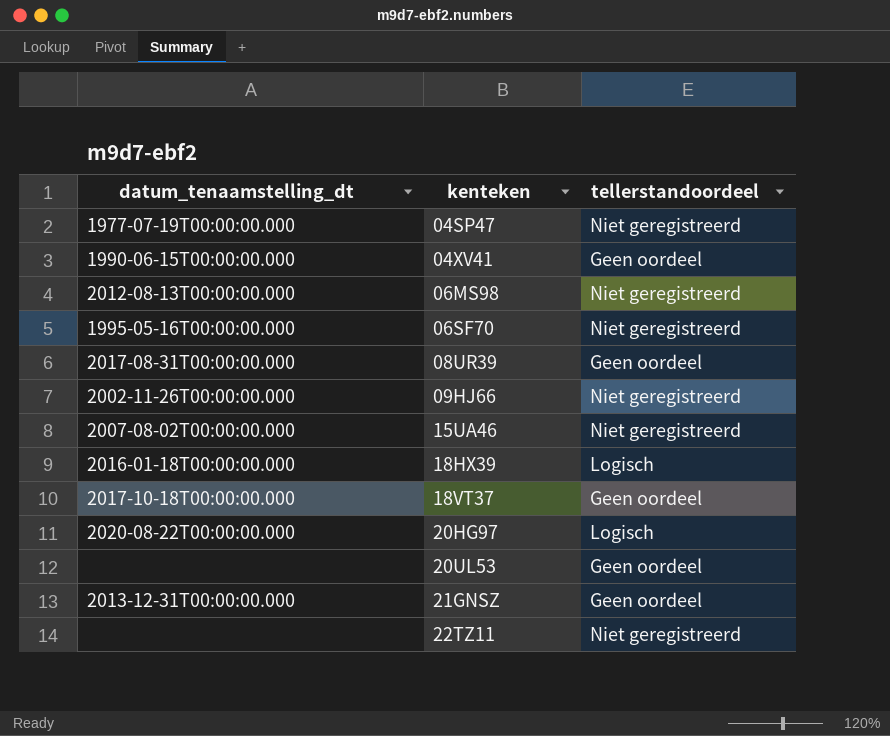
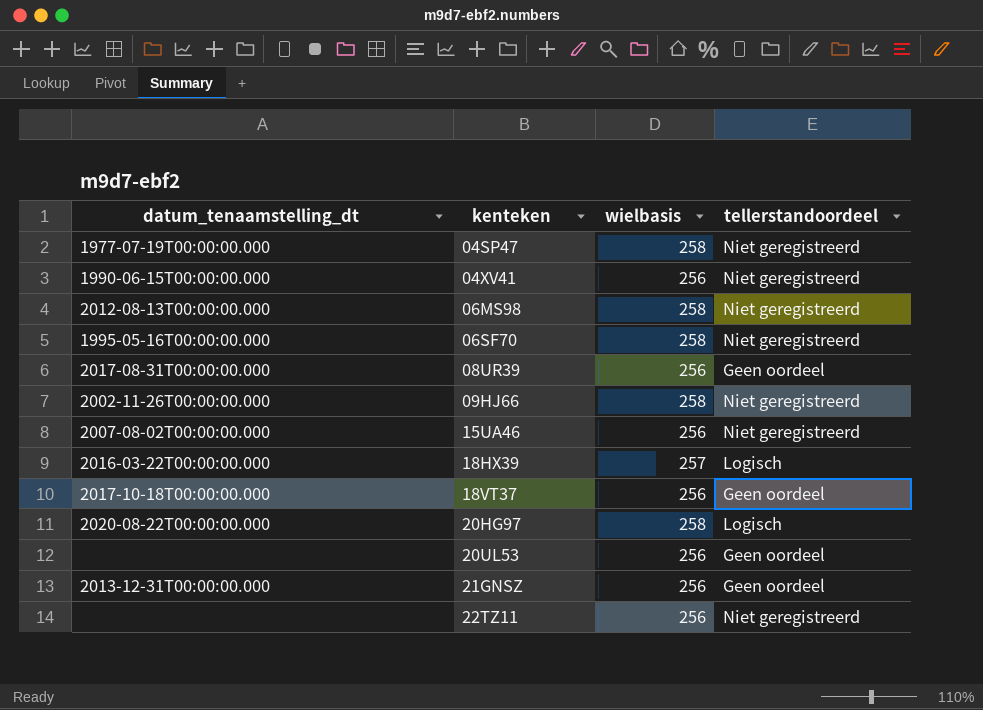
column wielbasis | position: none -> 3
04XV41 | tellerstandoordeel: Geen oordeel -> Niet geregistreerd
18HX39 | datum_tenaamstelling_dt: 2016-01-18T00:00:00.000 -> 2016-03-22T00:00:00.000

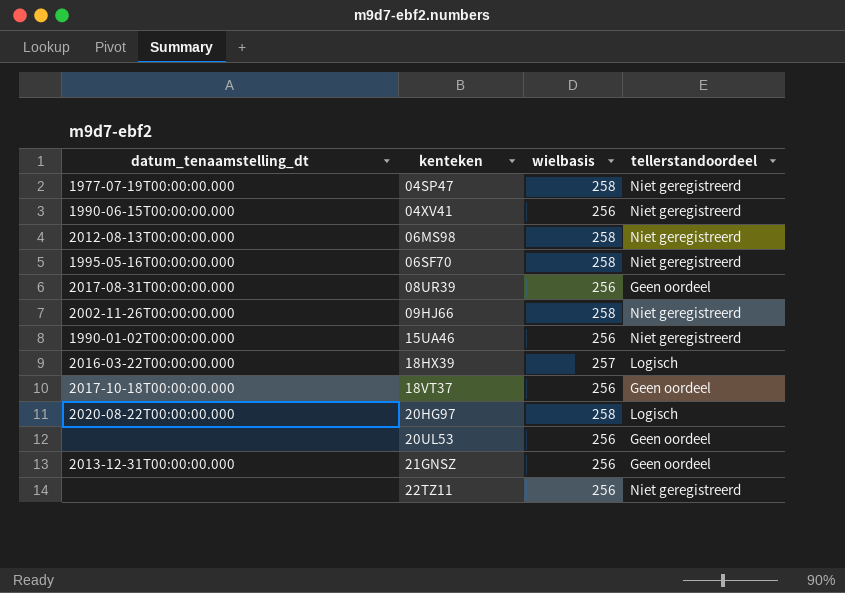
15UA46 | datum_tenaamstelling_dt: 2007-08-02T00:00:00.000 -> 1990-01-02T00:00:00.000

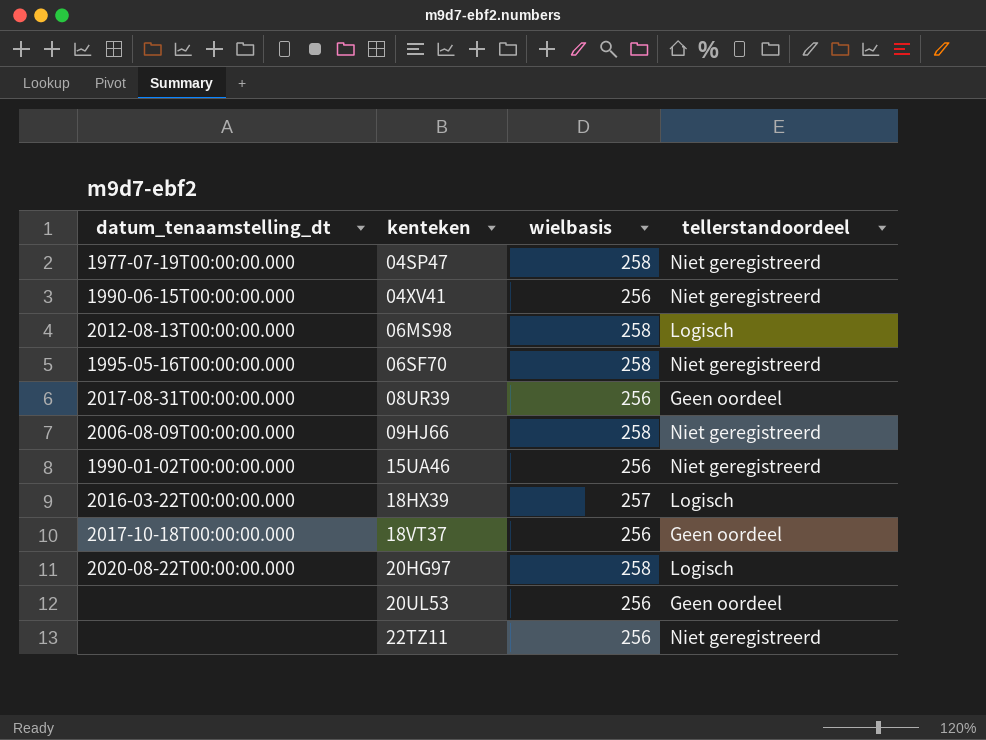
row 21GNSZ: 2013-12-31T00:00:00.000 | 256 | Geen oordeel -> none
06MS98 | tellerstandoordeel: Niet geregistreerd -> Logisch
09HJ66 | datum_tenaamstelling_dt: 2002-11-26T00:00:00.000 -> 2006-08-09T00:00:00.000

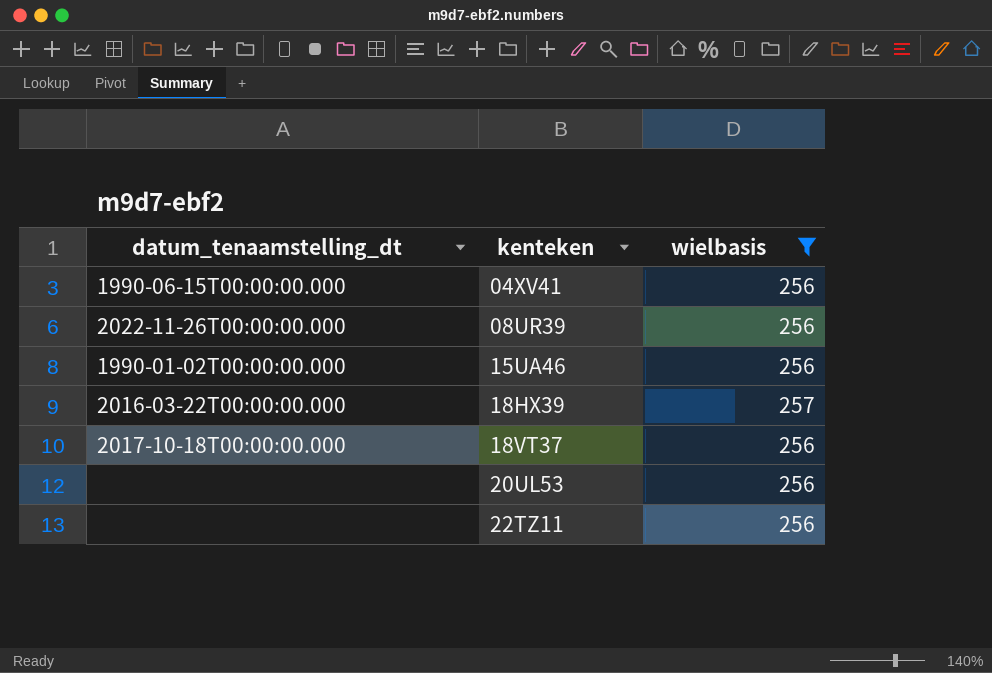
filter: none -> wielbasis != 258
column tellerstandoordeel | position: 4 -> none
08UR39 | datum_tenaamstelling_dt: 2017-08-31T00:00:00.000 -> 2022-11-26T00:00:00.000

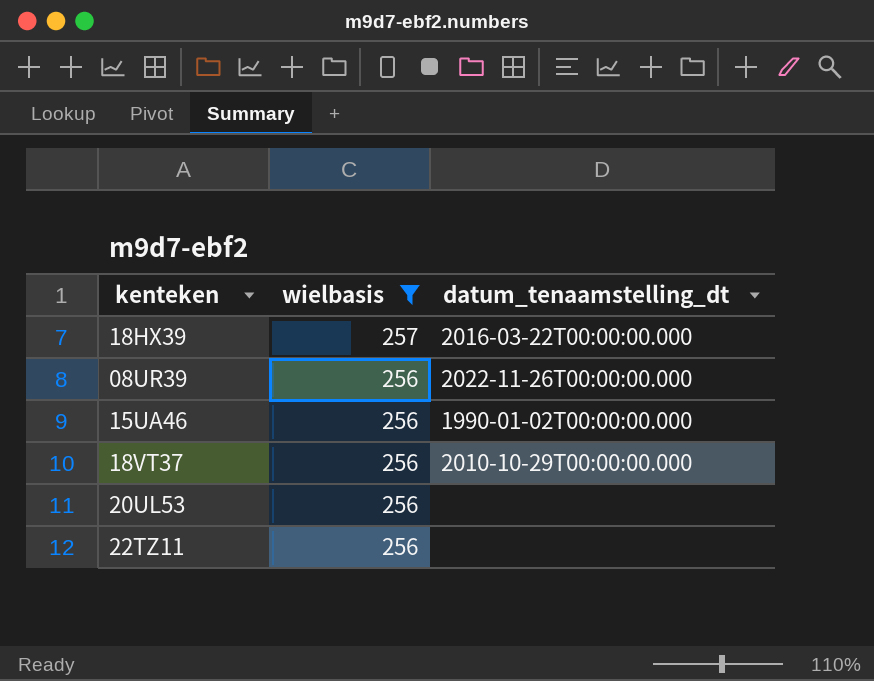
row order: kenteken ascending -> wielbasis descending
column datum_tenaamstelling_dt | position: 1 -> 3
row 04XV41: 1990-06-15T00:00:00.000 | 256 -> none
18VT37 | datum_tenaamstelling_dt: 2017-10-18T00:00:00.000 -> 2010-10-29T00:00:00.000

